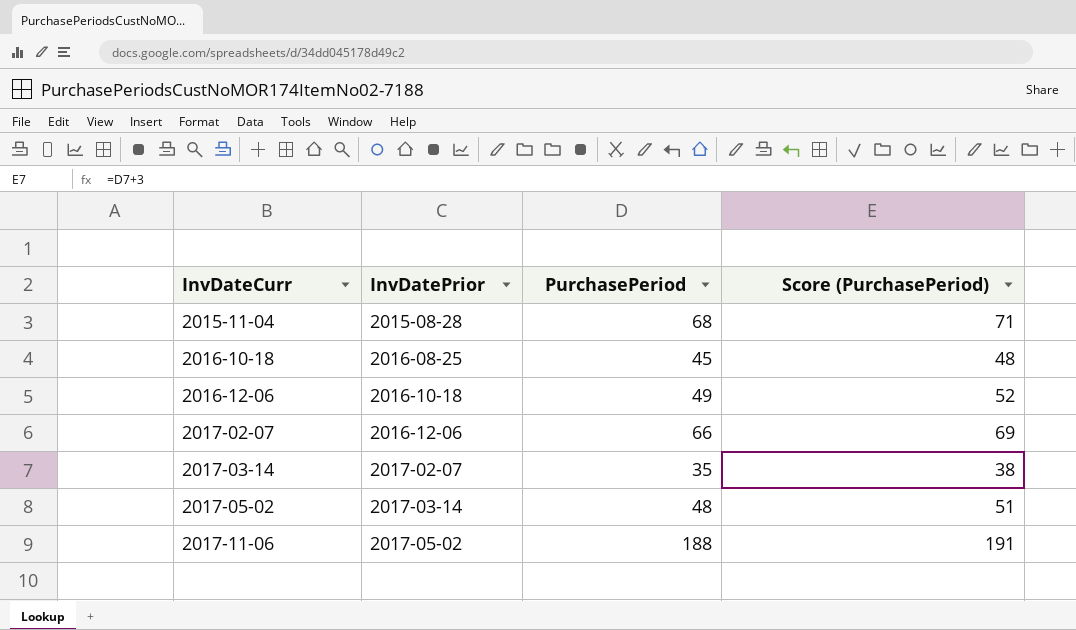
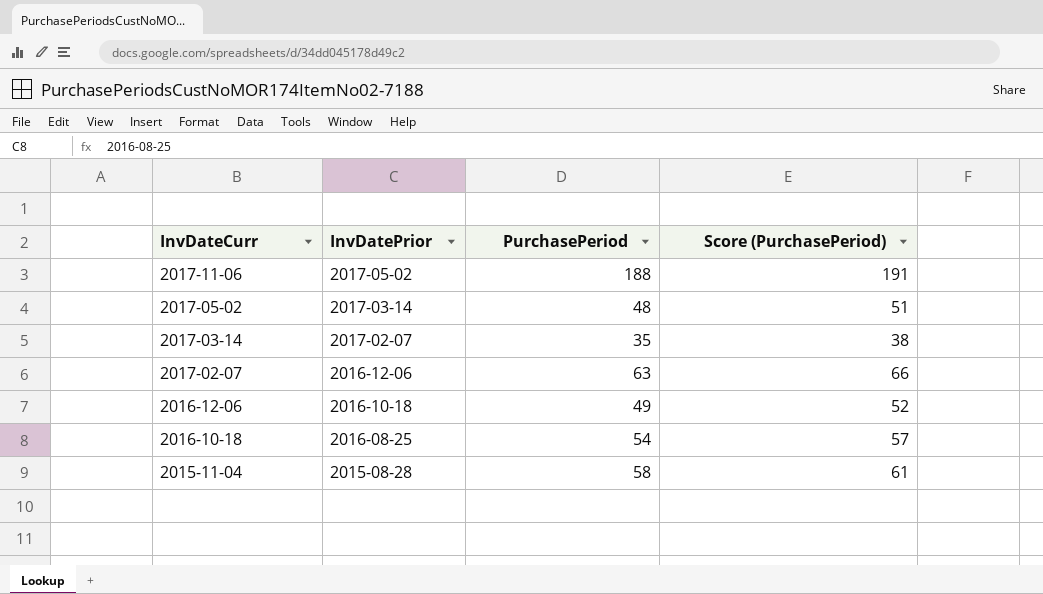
row order: InvDateCurr ascending -> InvDateCurr descending
2017-02-07 | PurchasePeriod: 66 -> 63
2017-02-07 | Score (PurchasePeriod): 69 -> 66
2016-10-18 | PurchasePeriod: 45 -> 54
2016-10-18 | Score (PurchasePeriod): 48 -> 57
2015-11-04 | PurchasePeriod: 68 -> 58
2015-11-04 | Score (PurchasePeriod): 71 -> 61

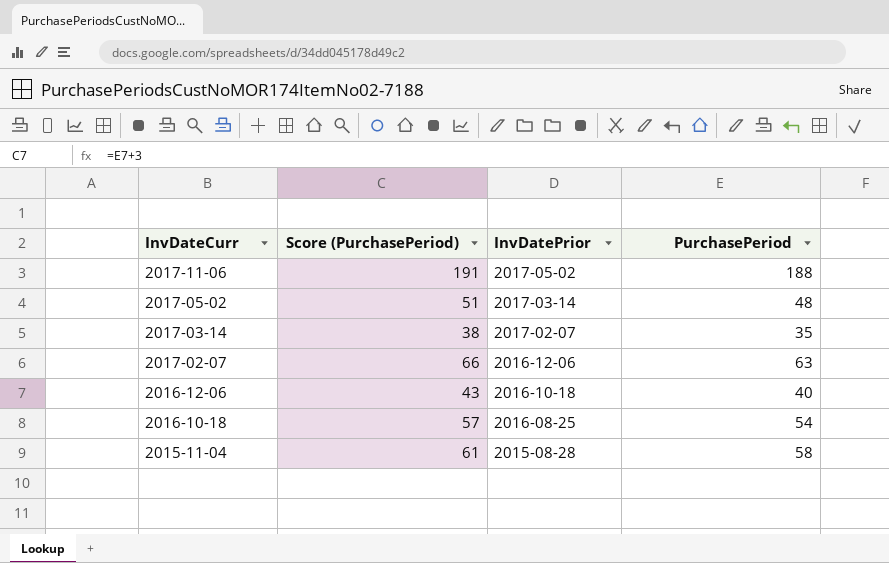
column Score (PurchasePeriod) | position: 4 -> 2
2016-12-06 | Score (PurchasePeriod): 52 -> 43
2016-12-06 | PurchasePeriod: 49 -> 40

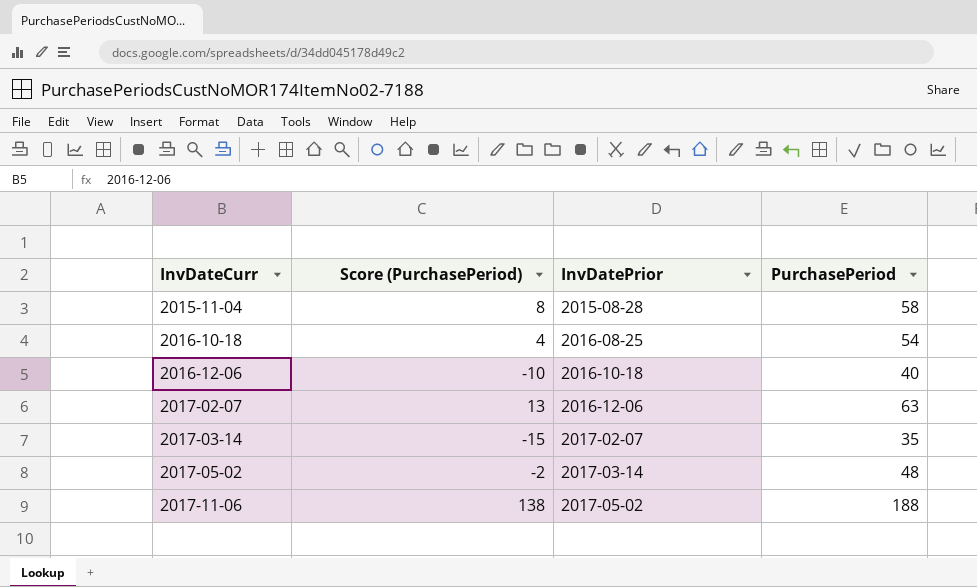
row order: InvDateCurr descending -> InvDateCurr ascending
column Score (PurchasePeriod) | formula: [PurchasePeriod] + 3 -> [PurchasePeriod] - 50

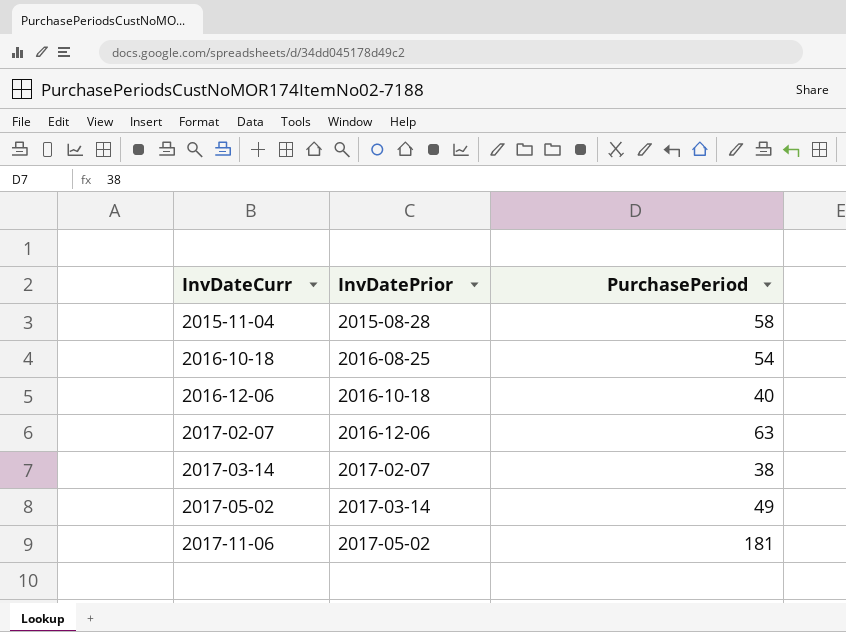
column Score (PurchasePeriod) | formula: [PurchasePeriod] - 50 -> none
2017-03-14 | PurchasePeriod: 35 -> 38
2017-05-02 | PurchasePeriod: 48 -> 49
2017-11-06 | PurchasePeriod: 188 -> 181

